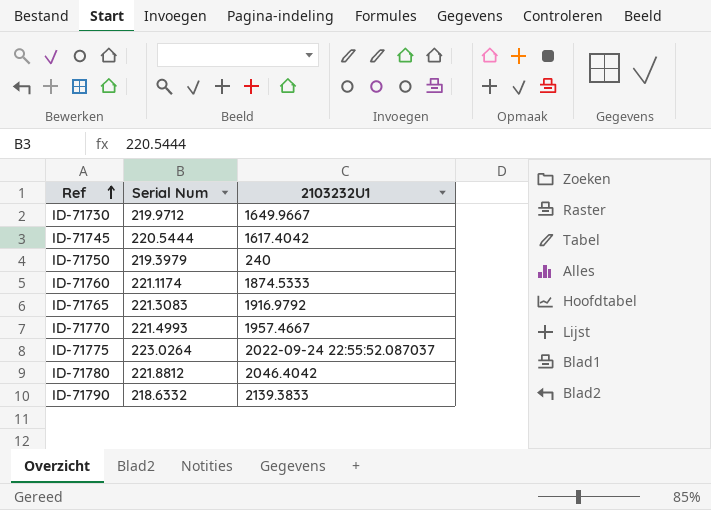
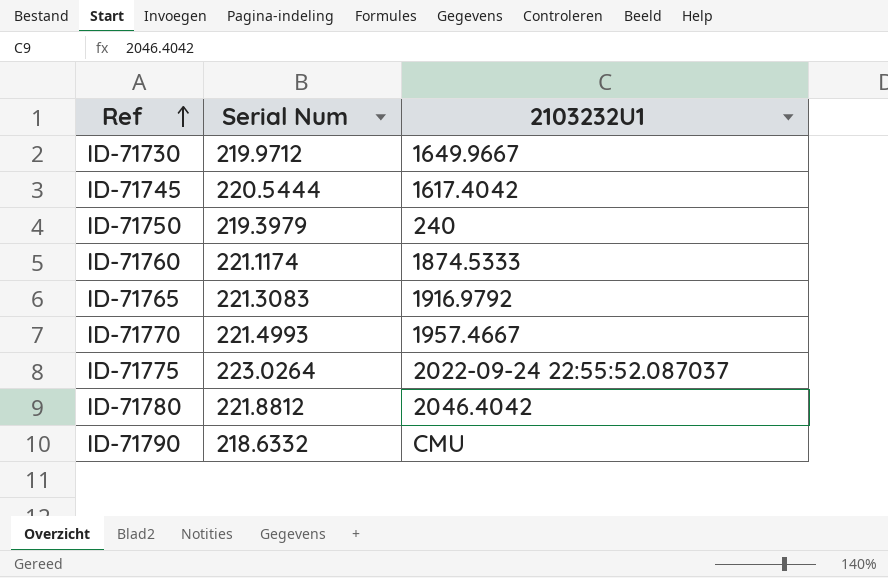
ID-71790 | 2103232U1: 2139.3833 -> CMU

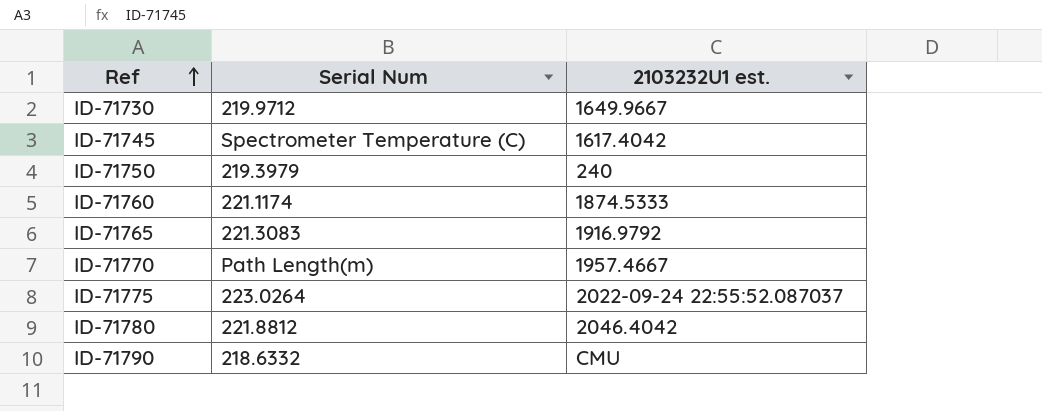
column name: 2103232U1 -> 2103232U1 est.
ID-71745 | Serial Num: 220.5444 -> Spectrometer Temperature (C)
ID-71770 | Serial Num: 221.4993 -> Path Length(m)

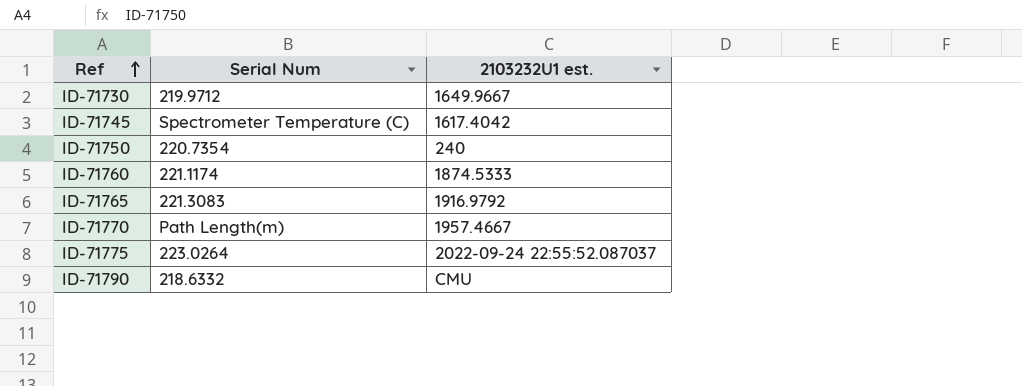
row ID-71780: 221.8812 | 2046.4042 -> none
ID-71750 | Serial Num: 219.3979 -> 220.7354

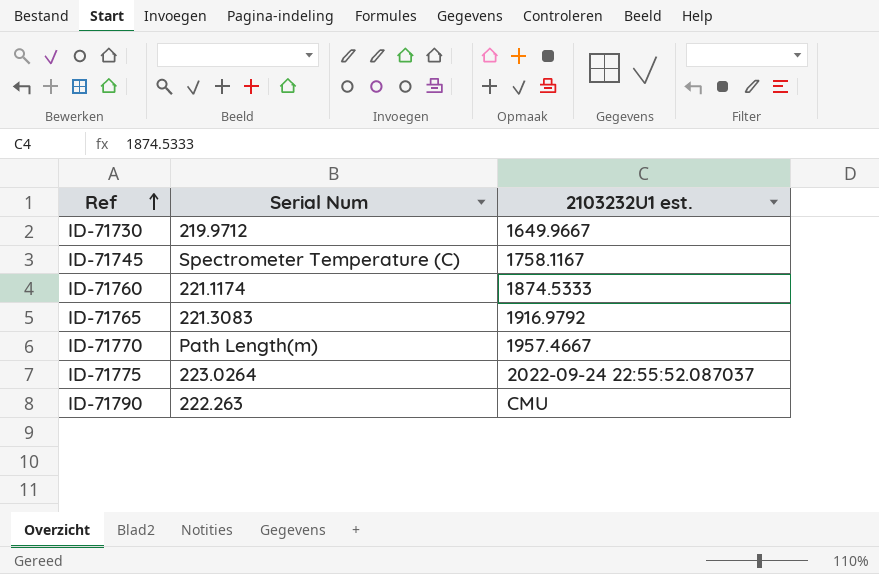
row ID-71750: 220.7354 | 240 -> none
ID-71745 | 2103232U1 est.: 1617.4042 -> 1758.1167
ID-71790 | Serial Num: 218.6332 -> 222.263

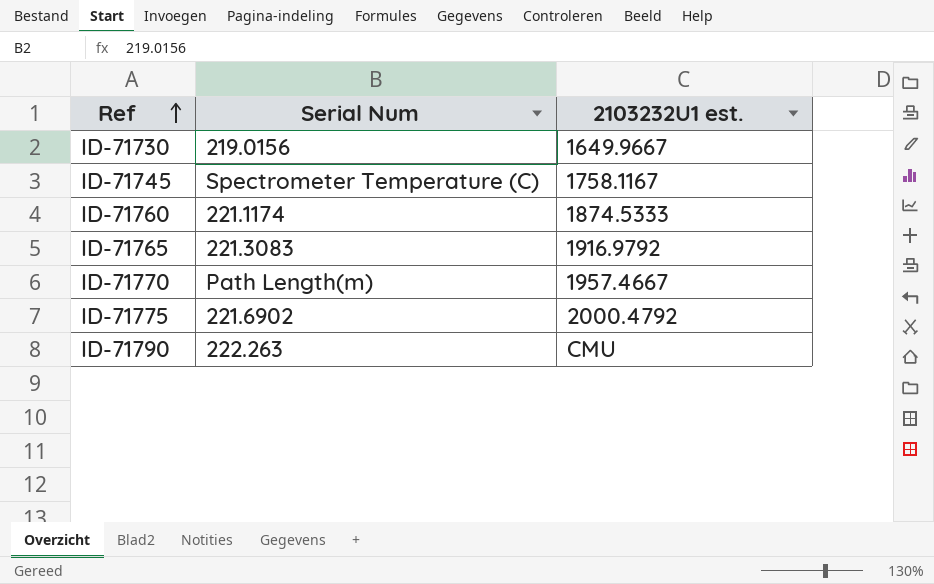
ID-71730 | Serial Num: 219.9712 -> 219.0156
ID-71775 | Serial Num: 223.0264 -> 221.6902
ID-71775 | 2103232U1 est.: 2022-09-24 22:55:52.087037 -> 2000.4792

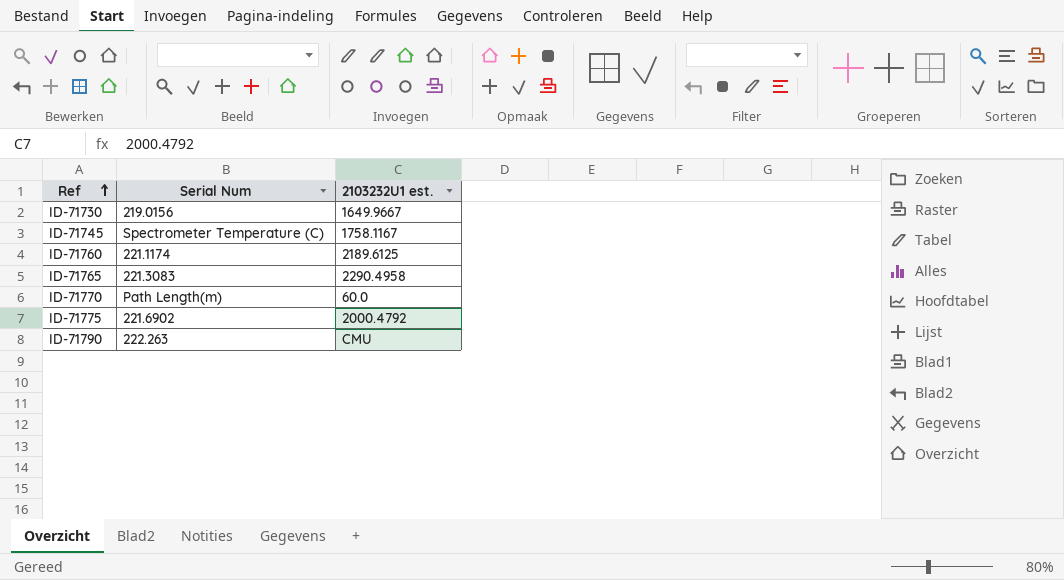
ID-71760 | 2103232U1 est.: 1874.5333 -> 2189.6125
ID-71765 | 2103232U1 est.: 1916.9792 -> 2290.4958
ID-71770 | 2103232U1 est.: 1957.4667 -> 60.0

